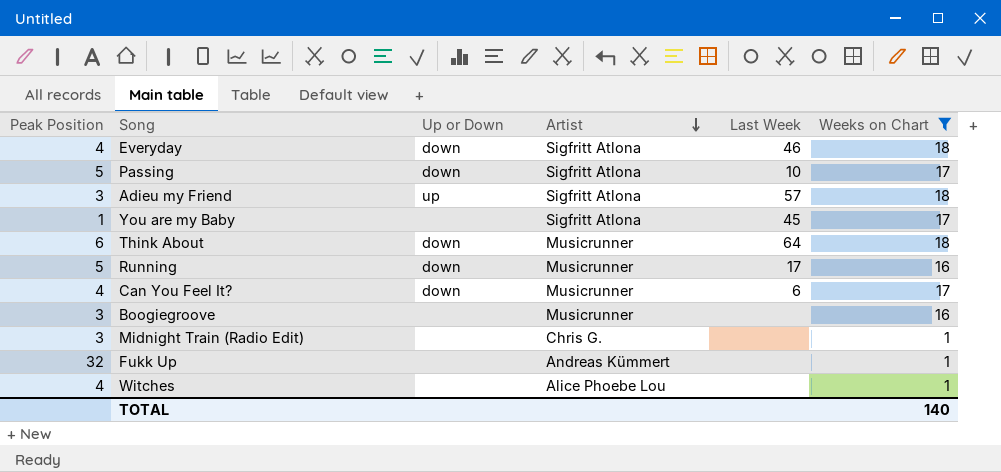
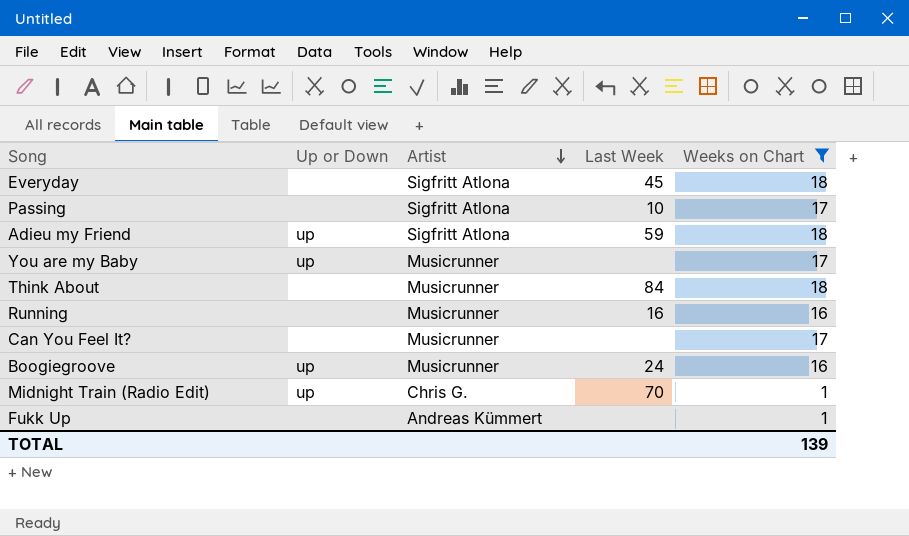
column Peak Position | position: 1 -> none
row Witches: 4 | none | Alice Phoebe Lou | none | 1 -> none
Everyday | Up or Down: down -> none
Everyday | Last Week: 46 -> 45
Passing | Up or Down: down -> none
Adieu my Friend | Last Week: 57 -> 59
You are my Baby | Up or Down: none -> up
You are my Baby | Artist: Sigfritt Atlona -> Musicrunner
You are my Baby | Last Week: 45 -> none
Think About | Up or Down: down -> none
Think About | Last Week: 64 -> 84
Running | Up or Down: down -> none
Running | Last Week: 17 -> 16
Can You Feel It? | Up or Down: down -> none
Can You Feel It? | Last Week: 6 -> none
Boogiegroove | Up or Down: none -> up
Boogiegroove | Last Week: none -> 24
Midnight Train (Radio Edit) | Up or Down: none -> up
Midnight Train (Radio Edit) | Last Week: none -> 70
TOTAL | Weeks on Chart: 140 -> 139

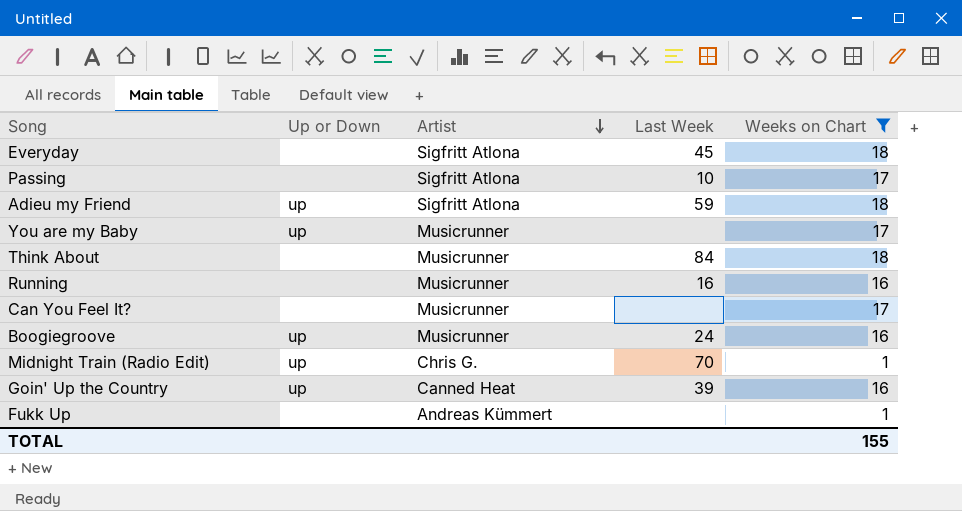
row Goin' Up the Country: none -> up | Canned Heat | 39 | 16
TOTAL | Weeks on Chart: 139 -> 155

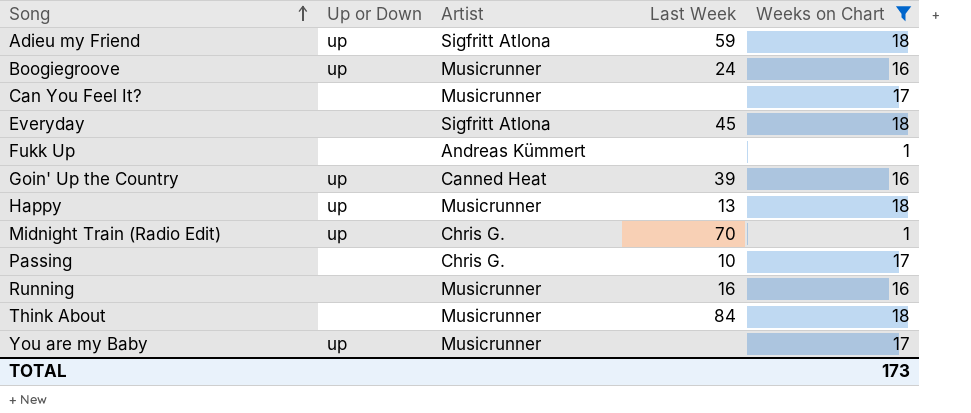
row order: Artist descending -> Song ascending
row Happy: none -> up | Musicrunner | 13 | 18
Passing | Artist: Sigfritt Atlona -> Chris G.
TOTAL | Weeks on Chart: 155 -> 173

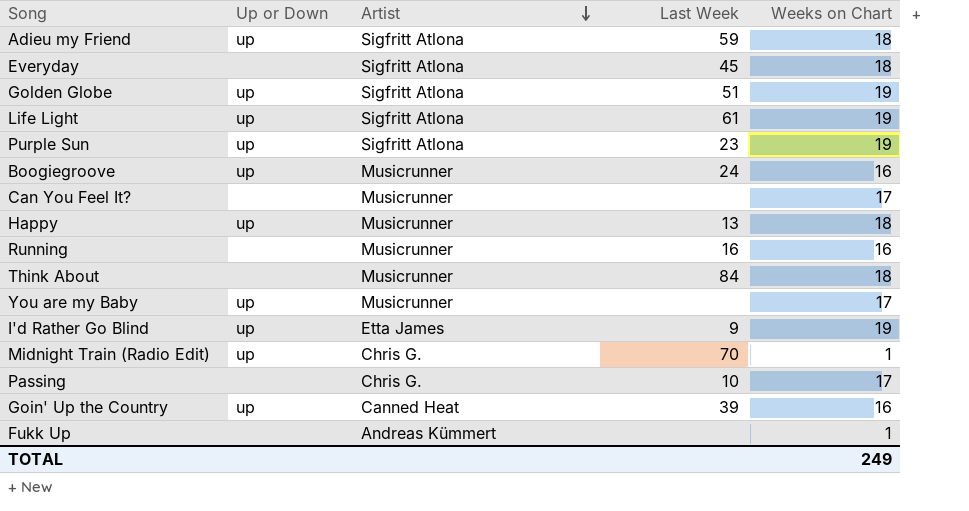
filter: Weeks on Chart != 19 -> none
row order: Song ascending -> Artist descending
TOTAL | Weeks on Chart: 173 -> 249

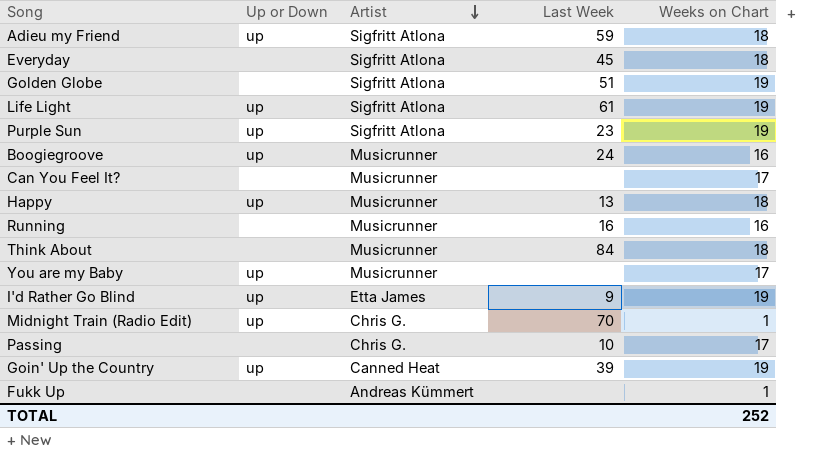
Golden Globe | Up or Down: up -> none
Goin' Up the Country | Weeks on Chart: 16 -> 19
TOTAL | Weeks on Chart: 249 -> 252

